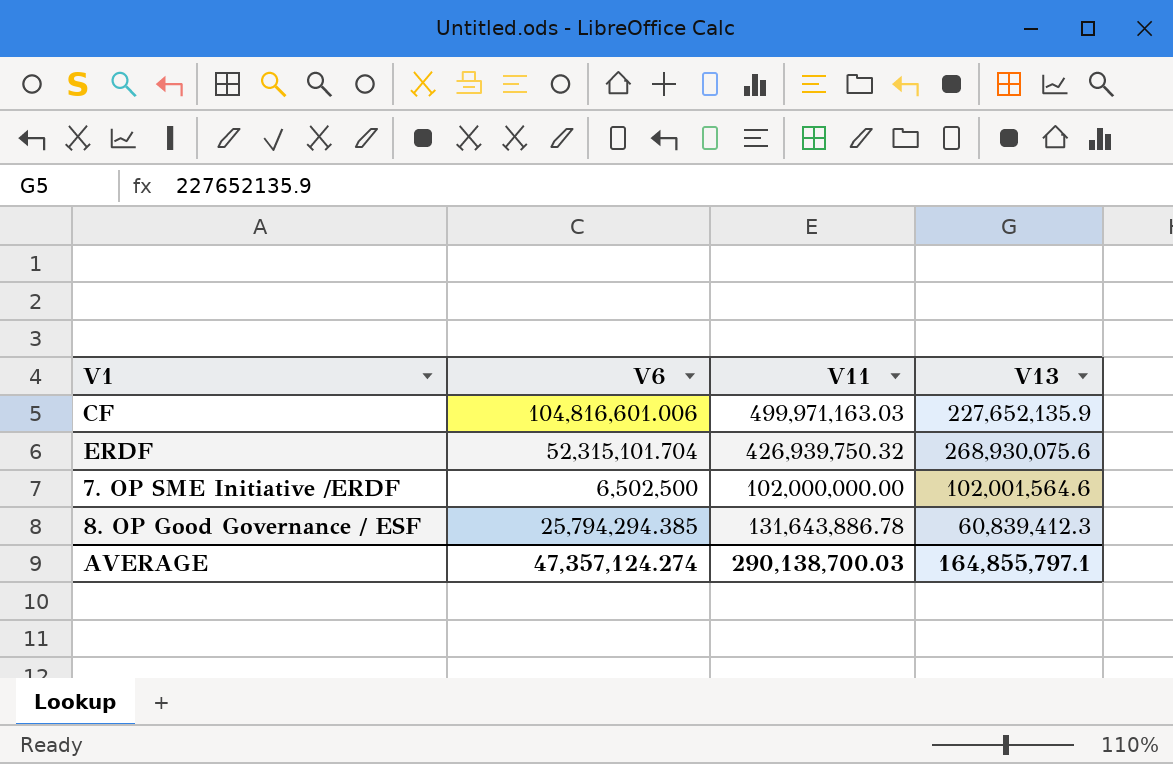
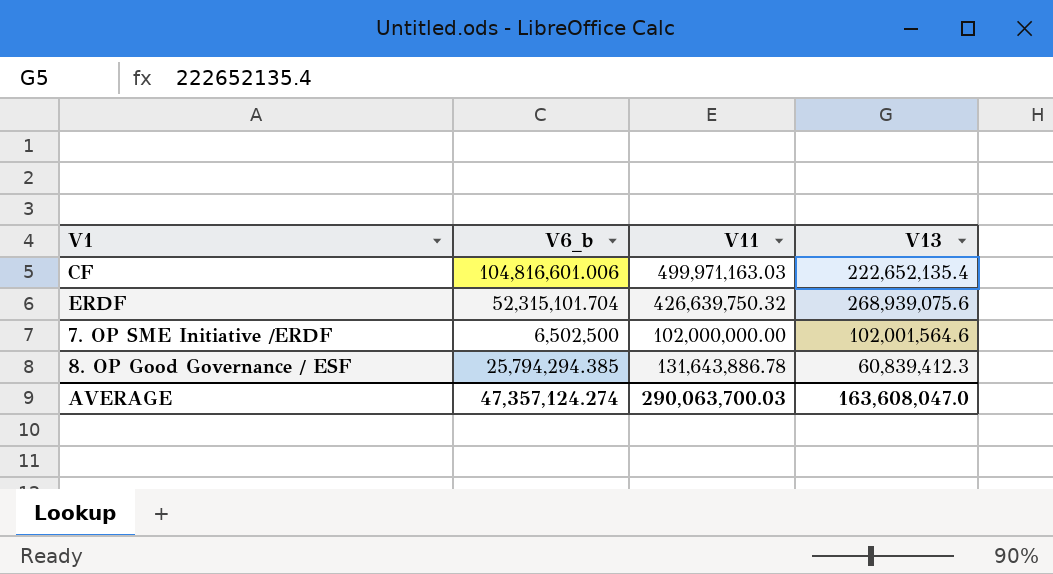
column name: V6 -> V6_b
CF | V13: 227,652,135.9 -> 222,652,135.4
ERDF | V11: 426,939,750.32 -> 426,639,750.32
ERDF | V13: 268,930,075.6 -> 268,939,075.6
AVERAGE | V11: 290,138,700.03 -> 290,063,700.03
AVERAGE | V13: 164,855,797.1 -> 163,608,047.0

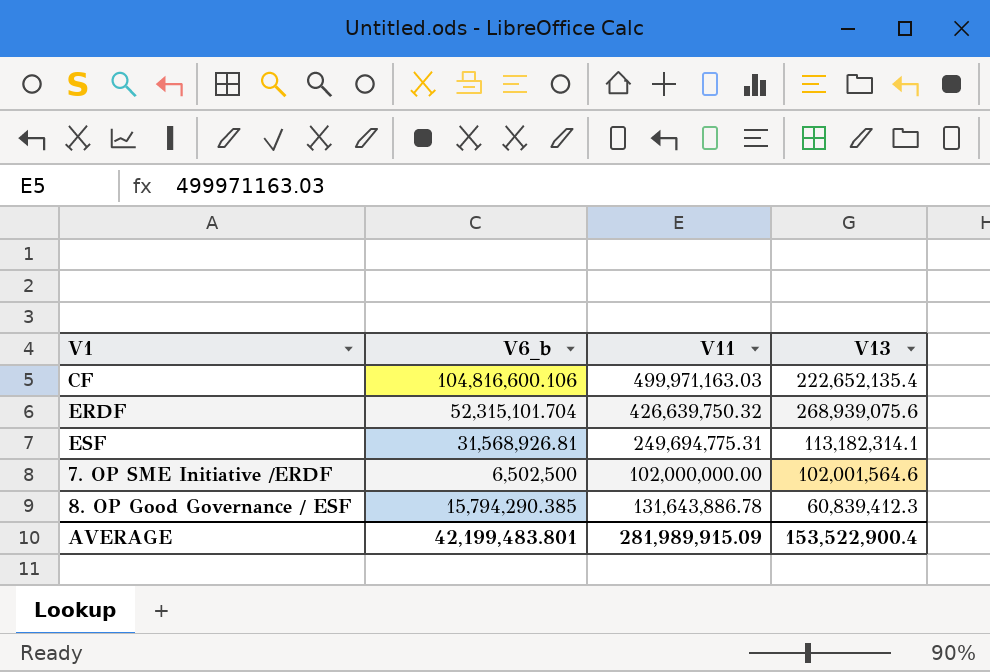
CF | V6_b: 104,816,601.006 -> 104,816,600.106
row ESF: none -> 31,568,926.81 | 249,694,775.31 | 113,182,314.1
8. OP Good Governance / ESF | V6_b: 25,794,294.385 -> 15,794,290.385
AVERAGE | V6_b: 47,357,124.274 -> 42,199,483.801
AVERAGE | V11: 290,063,700.03 -> 281,989,915.09
AVERAGE | V13: 163,608,047.0 -> 153,522,900.4

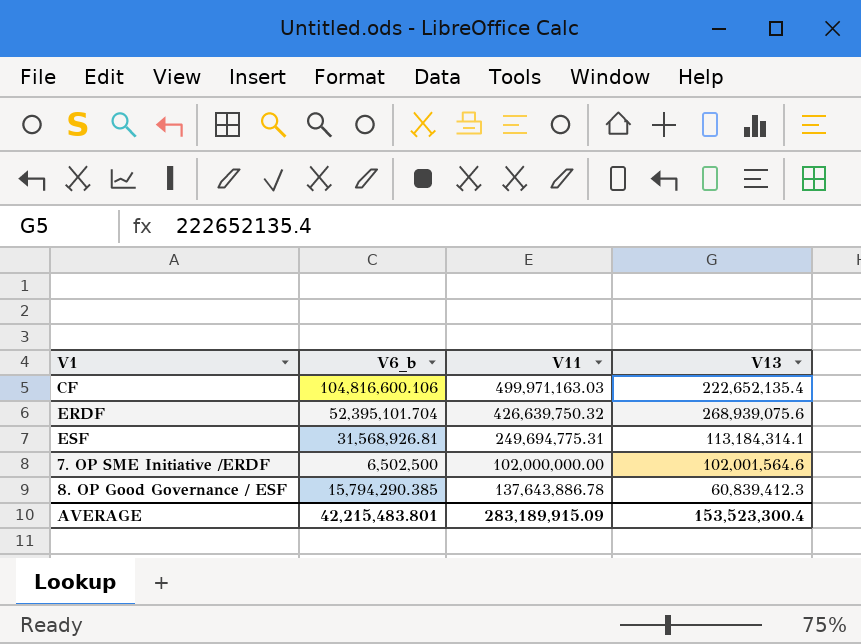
ERDF | V6_b: 52,315,101.704 -> 52,395,101.704
ESF | V13: 113,182,314.1 -> 113,184,314.1
8. OP Good Governance / ESF | V11: 131,643,886.78 -> 137,643,886.78
AVERAGE | V6_b: 42,199,483.801 -> 42,215,483.801
AVERAGE | V11: 281,989,915.09 -> 283,189,915.09
AVERAGE | V13: 153,522,900.4 -> 153,523,300.4

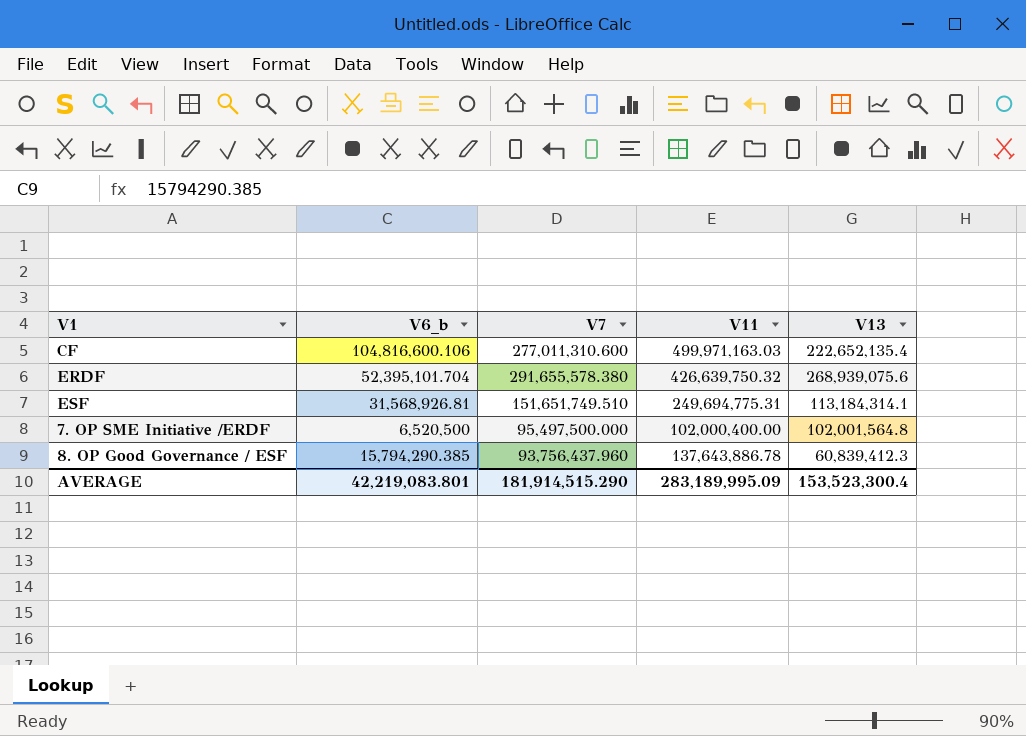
column V7 | position: none -> 3
7. OP SME Initiative /ERDF | V6_b: 6,502,500 -> 6,520,500
7. OP SME Initiative /ERDF | V11: 102,000,000.00 -> 102,000,400.00
7. OP SME Initiative /ERDF | V13: 102,001,564.6 -> 102,001,564.8
AVERAGE | V6_b: 42,215,483.801 -> 42,219,083.801
AVERAGE | V11: 283,189,915.09 -> 283,189,995.09

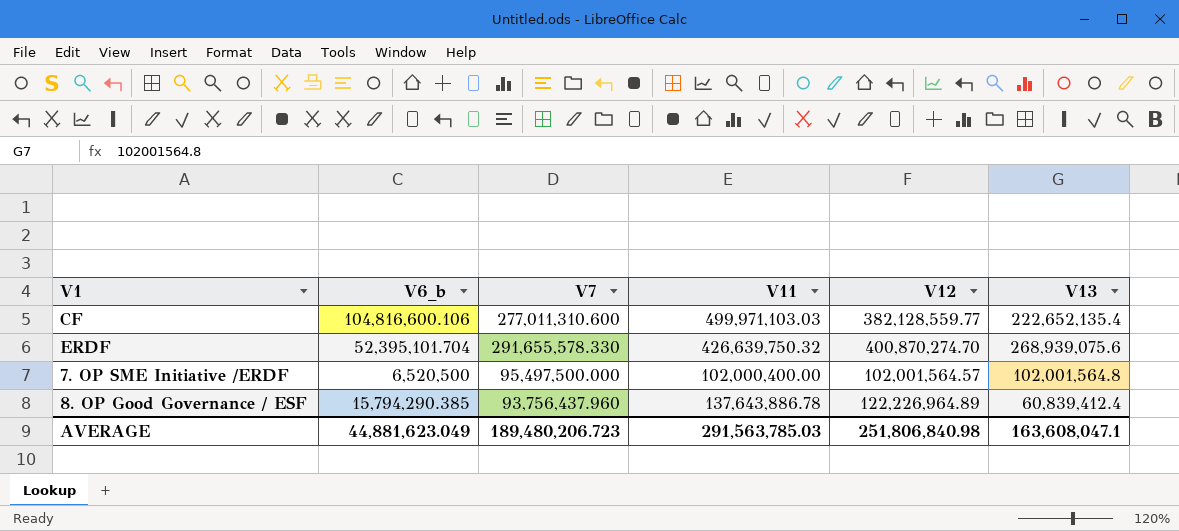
column V12 | position: none -> 5
row ESF: 31,568,926.81 | 151,651,749.510 | 249,694,775.31 | 113,184,314.1 -> none
CF | V11: 499,971,163.03 -> 499,971,103.03
ERDF | V7: 291,655,578.380 -> 291,655,578.330
8. OP Good Governance / ESF | V13: 60,839,412.3 -> 60,839,412.4
AVERAGE | V6_b: 42,219,083.801 -> 44,881,623.049
AVERAGE | V7: 181,914,515.290 -> 189,480,206.723
AVERAGE | V11: 283,189,995.09 -> 291,563,785.03
AVERAGE | V13: 153,523,300.4 -> 163,608,047.1

